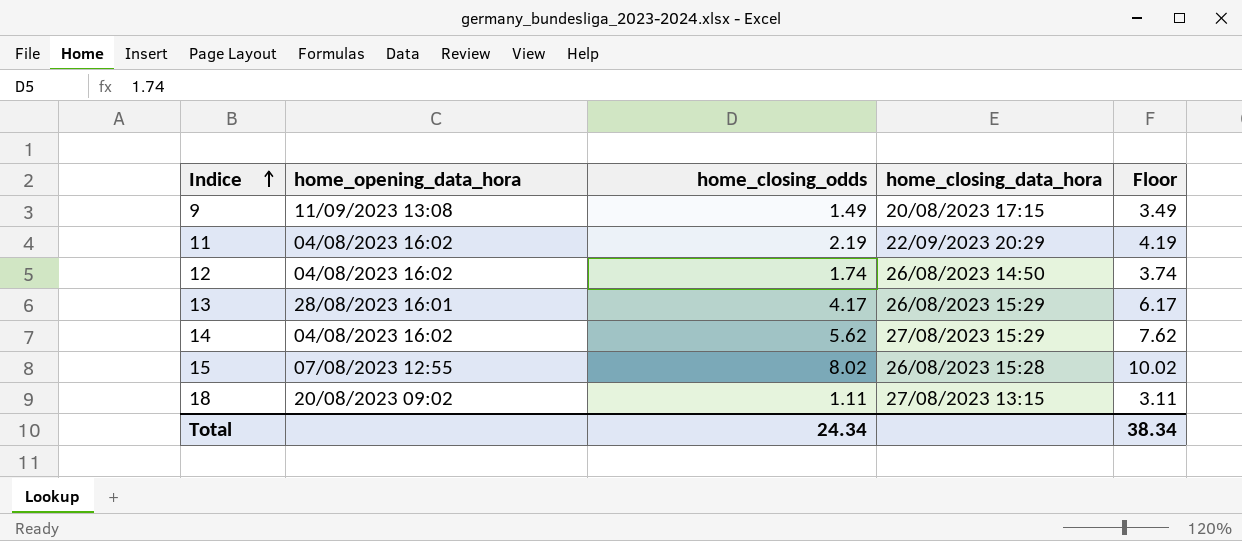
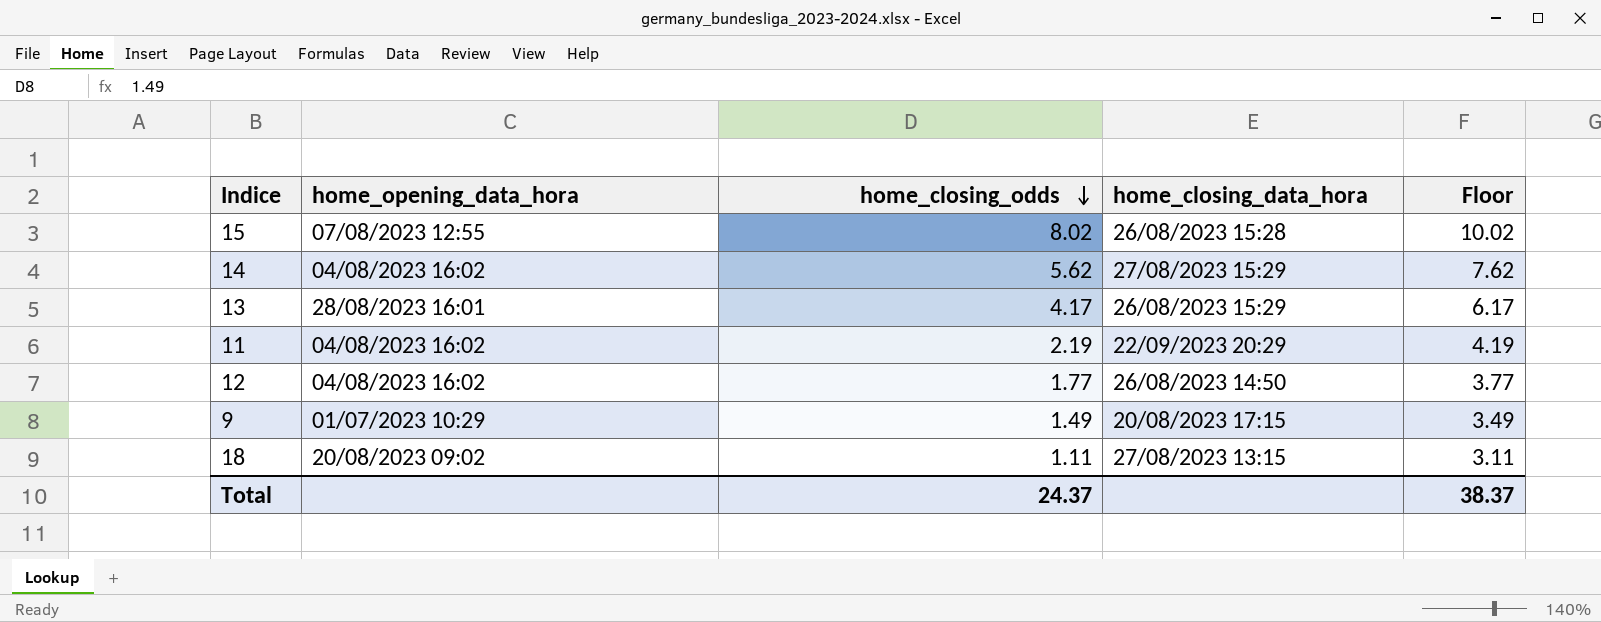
row order: Indice ascending -> home_closing_odds descending
12 | home_closing_odds: 1.74 -> 1.77
12 | Floor: 3.74 -> 3.77
9 | home_opening_data_hora: 11/09/2023 13:08 -> 01/07/2023 10:29
Total | home_closing_odds: 24.34 -> 24.37
Total | Floor: 38.34 -> 38.37

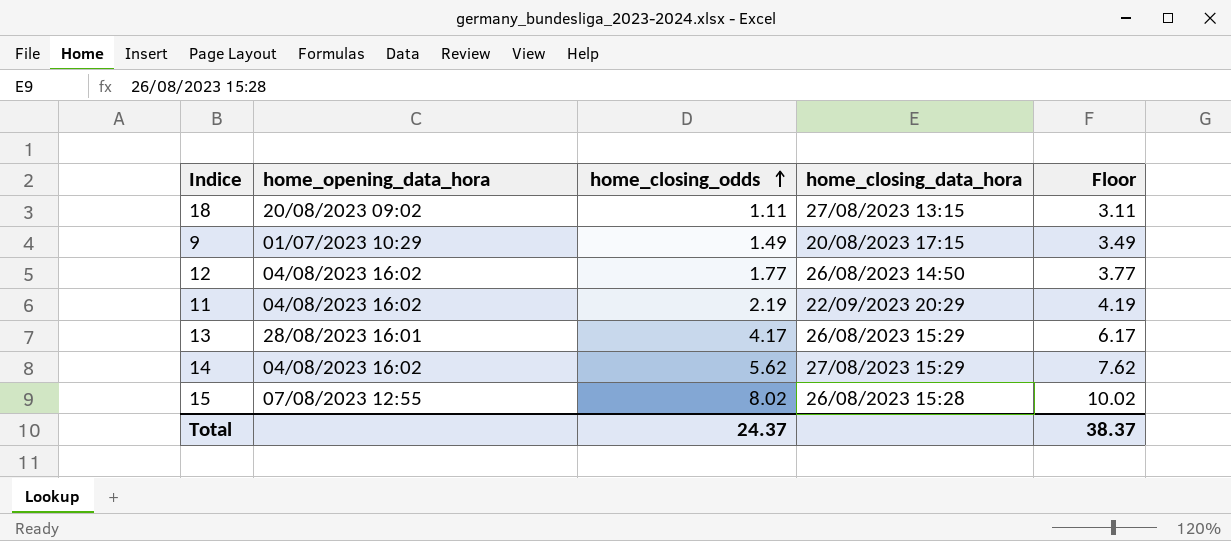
row order: home_closing_odds descending -> home_closing_odds ascending

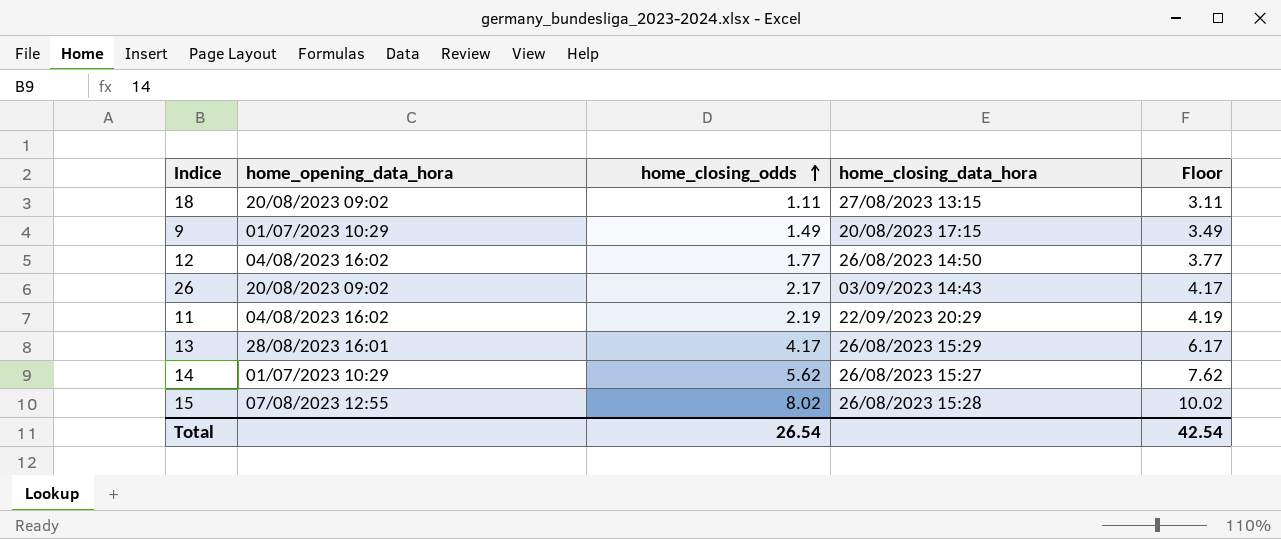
row 26: none -> 20/08/2023 09:02 | 2.17 | 03/09/2023 14:43 | 4.17
14 | home_opening_data_hora: 04/08/2023 16:02 -> 01/07/2023 10:29
14 | home_closing_data_hora: 27/08/2023 15:29 -> 26/08/2023 15:27
Total | home_closing_odds: 24.37 -> 26.54
Total | Floor: 38.37 -> 42.54

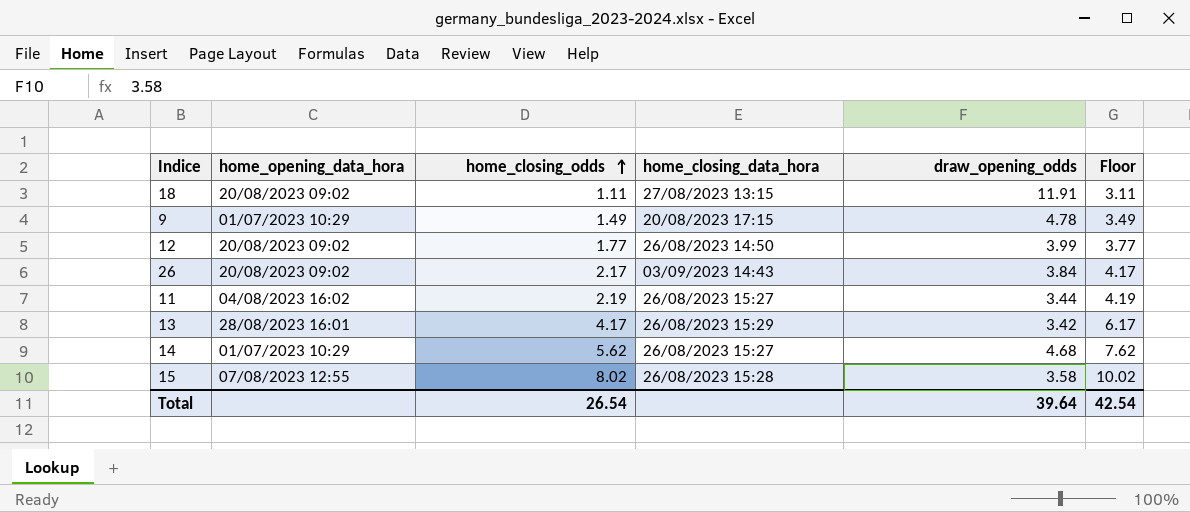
column draw_opening_odds | position: none -> 5
12 | home_opening_data_hora: 04/08/2023 16:02 -> 20/08/2023 09:02
11 | home_closing_data_hora: 22/09/2023 20:29 -> 26/08/2023 15:27

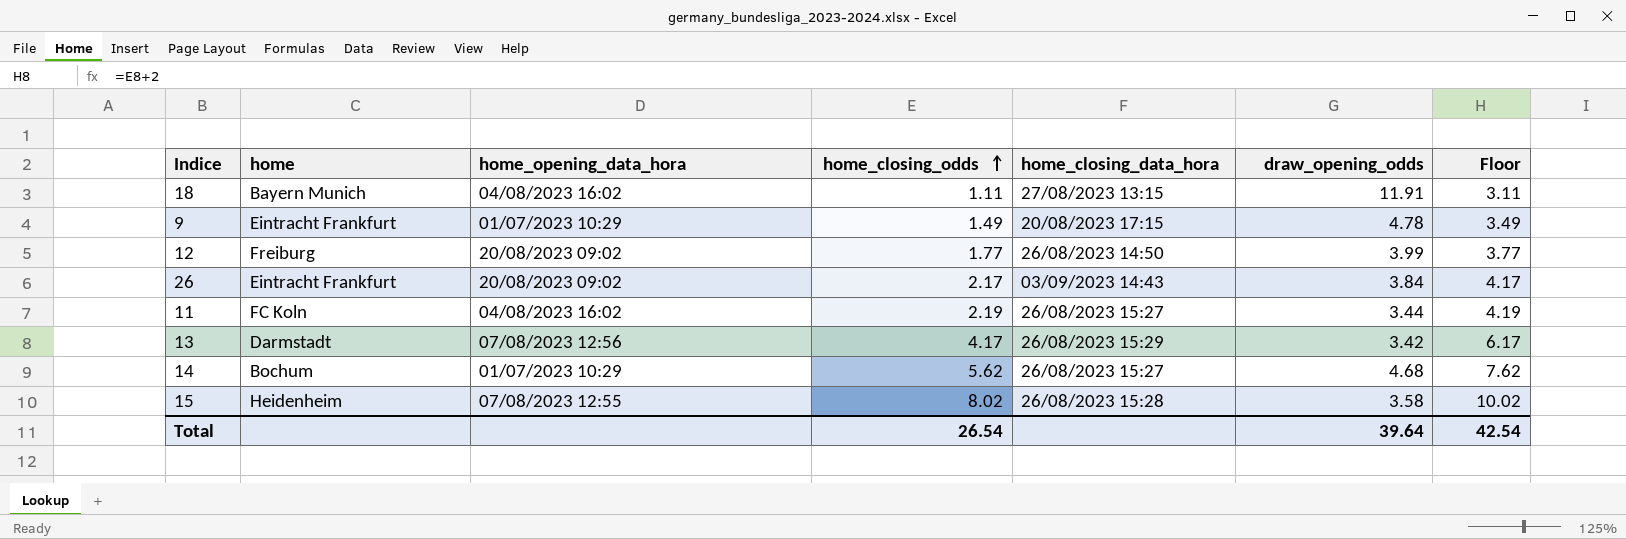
column home | position: none -> 2
18 | home_opening_data_hora: 20/08/2023 09:02 -> 04/08/2023 16:02
13 | home_opening_data_hora: 28/08/2023 16:01 -> 07/08/2023 12:56

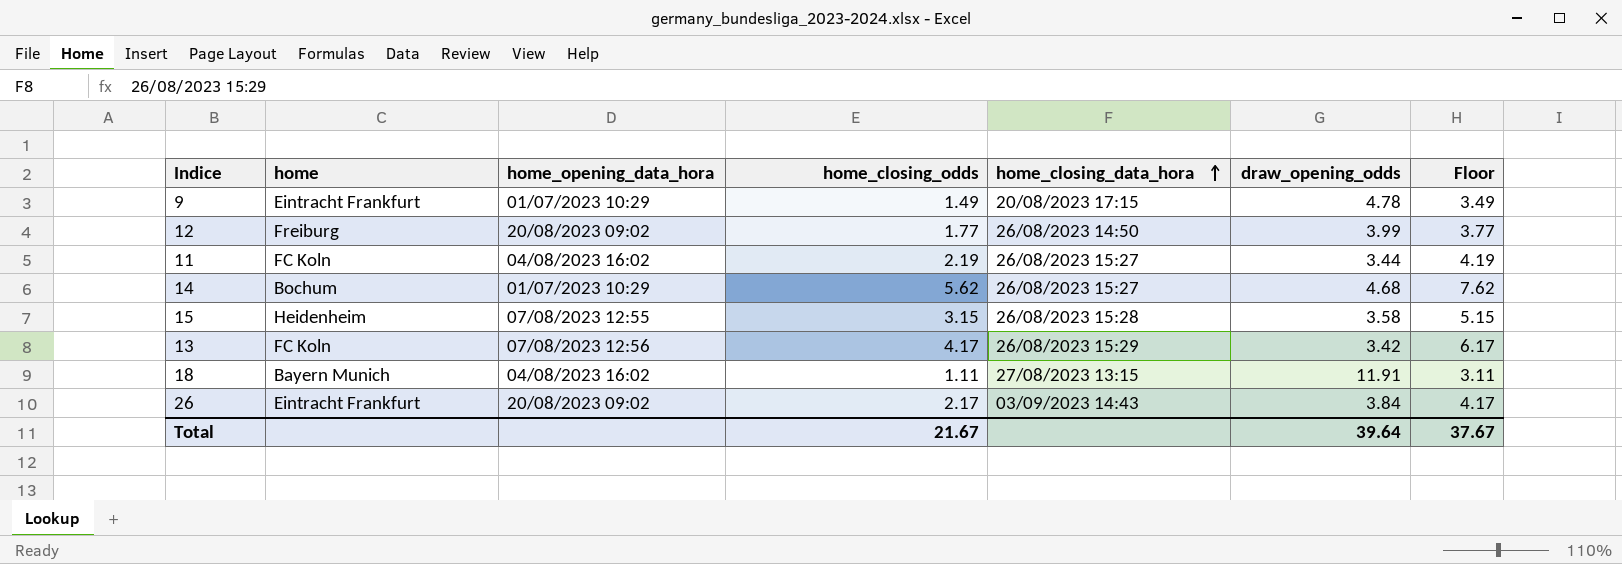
row order: home_closing_odds ascending -> home_closing_data_hora ascending
15 | home_closing_odds: 8.02 -> 3.15
15 | Floor: 10.02 -> 5.15
13 | home: Darmstadt -> FC Koln
Total | home_closing_odds: 26.54 -> 21.67
Total | Floor: 42.54 -> 37.67

